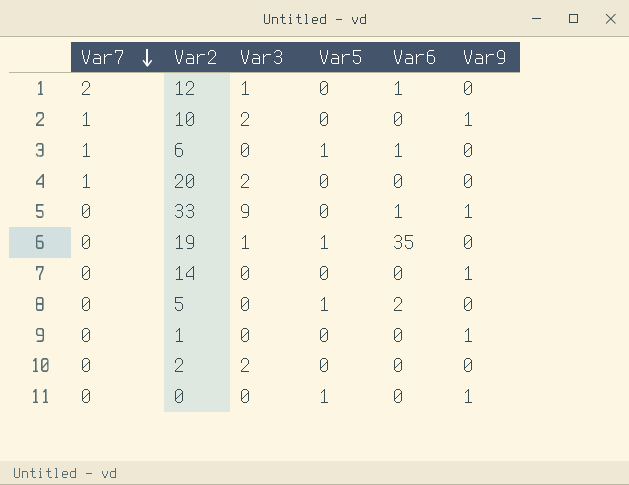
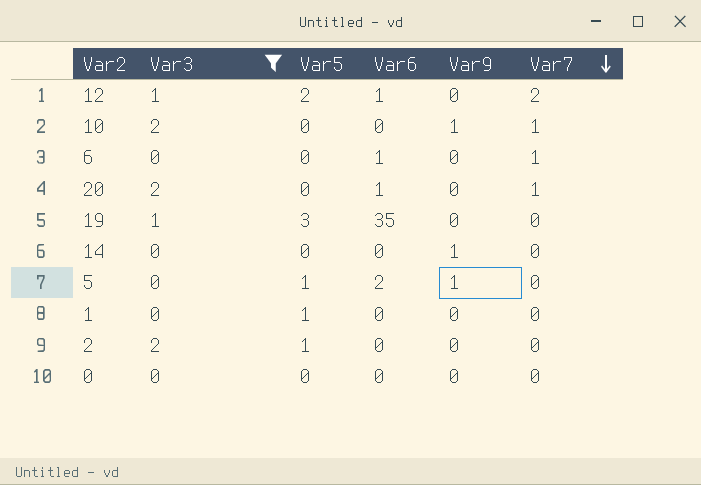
filter: none -> Var3 != 9
column Var7 | position: 1 -> 6
12 | Var5: 0 -> 2
6 | Var5: 1 -> 0
20 | Var6: 0 -> 1
19 | Var5: 1 -> 3
5 | Var9: 0 -> 1
1 | Var5: 0 -> 1
1 | Var9: 1 -> 0
2 | Var5: 0 -> 1
0 | Var5: 1 -> 0
0 | Var9: 1 -> 0

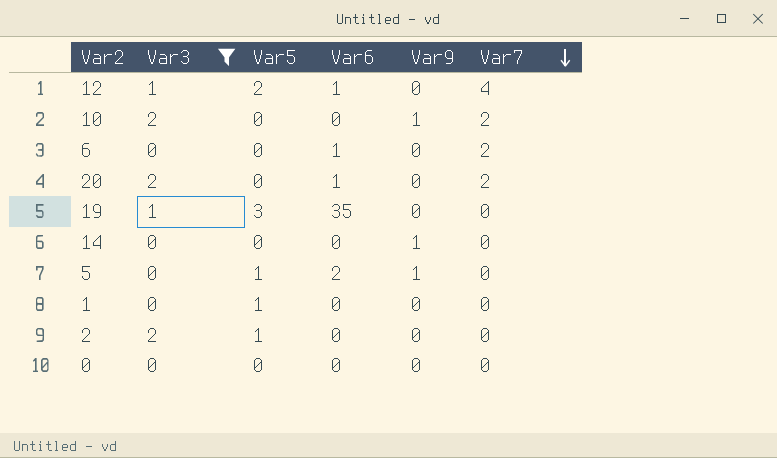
12 | Var7: 2 -> 4
10 | Var7: 1 -> 2
6 | Var7: 1 -> 2
20 | Var7: 1 -> 2

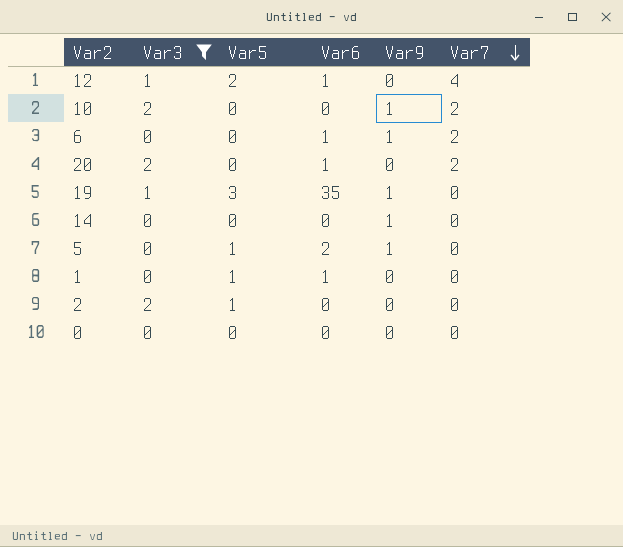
6 | Var9: 0 -> 1
19 | Var9: 0 -> 1
1 | Var6: 0 -> 1

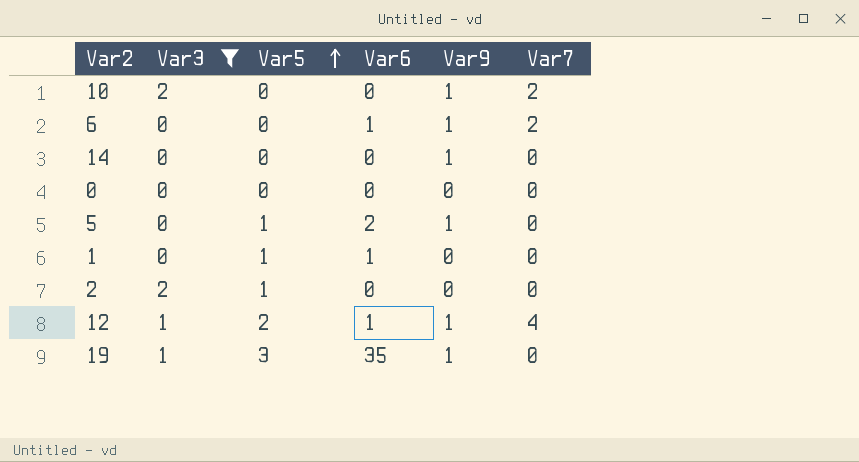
row order: Var7 descending -> Var5 ascending
row 20: 2 | 0 | 1 | 0 | 2 -> none
12 | Var9: 0 -> 1

